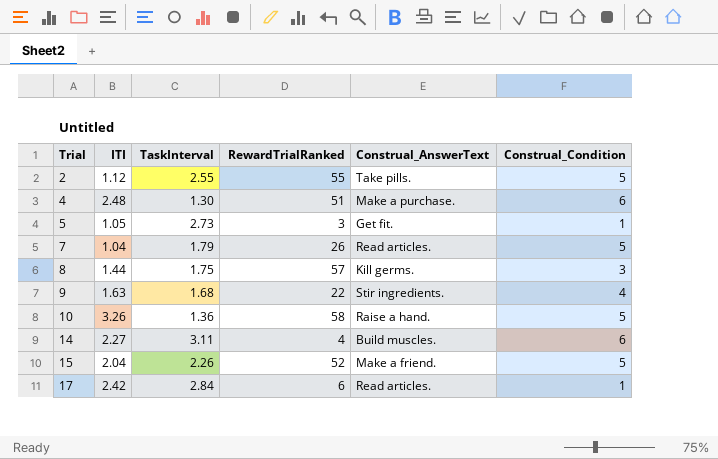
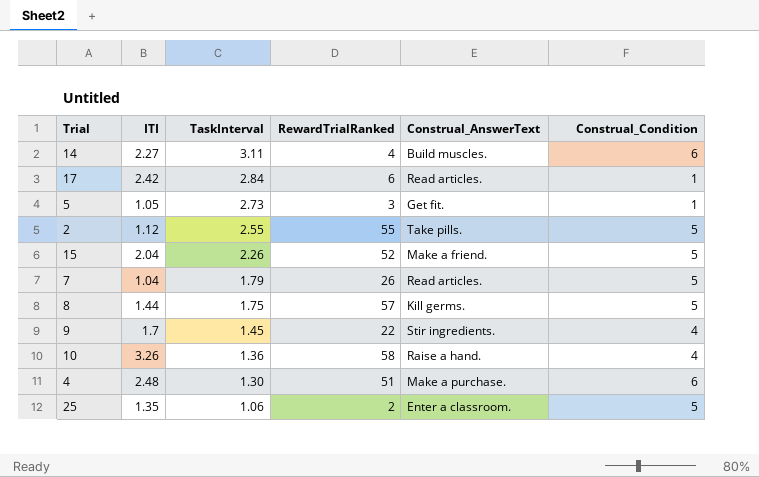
row order: Trial ascending -> TaskInterval descending
8 | Construal_Condition: 3 -> 5
9 | ITI: 1.63 -> 1.7
9 | TaskInterval: 1.68 -> 1.45
10 | Construal_Condition: 5 -> 4
row 25: none -> 1.35 | 1.06 | 2 | Enter a classroom. | 5

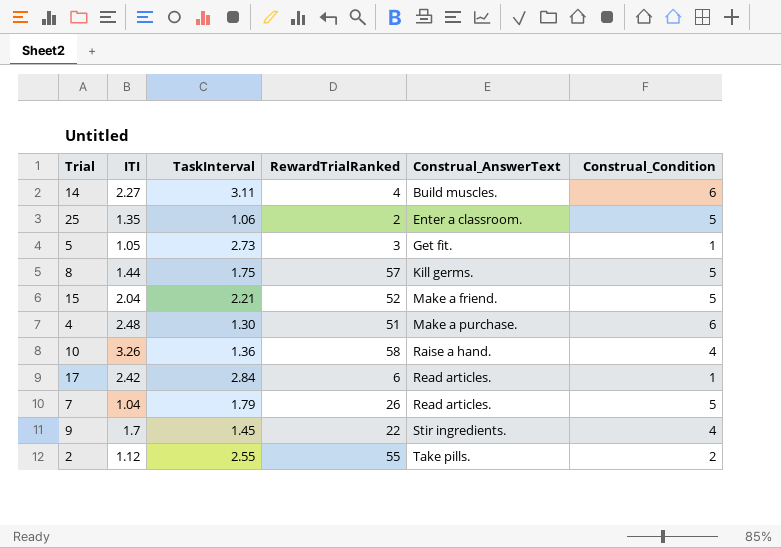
row order: TaskInterval descending -> Construal_AnswerText ascending
15 | TaskInterval: 2.26 -> 2.21
2 | Construal_Condition: 5 -> 2

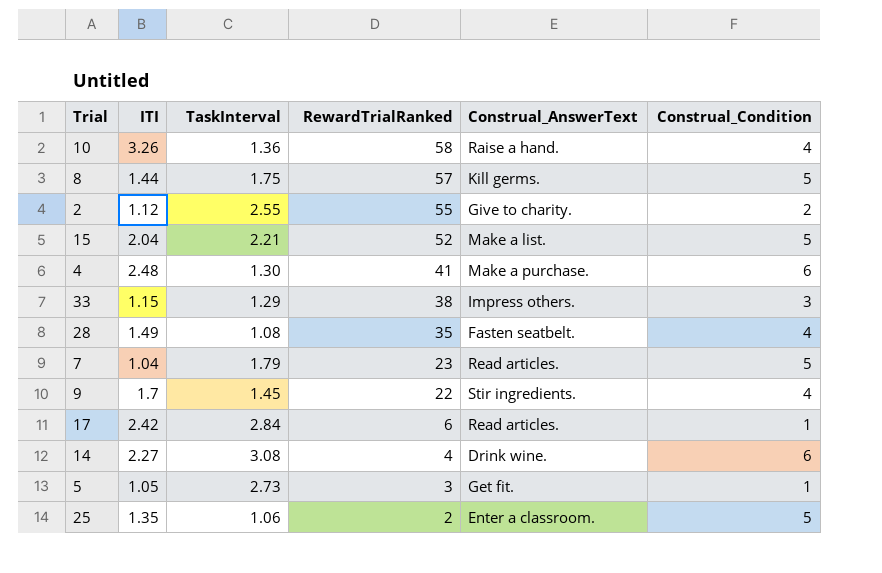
row order: Construal_AnswerText ascending -> RewardTrialRanked descending
2 | Construal_AnswerText: Take pills. -> Give to charity.
15 | Construal_AnswerText: Make a friend. -> Make a list.
4 | RewardTrialRanked: 51 -> 41
row 33: none -> 1.15 | 1.29 | 38 | Impress others. | 3
row 28: none -> 1.49 | 1.08 | 35 | Fasten seatbelt. | 4
7 | RewardTrialRanked: 26 -> 23
14 | TaskInterval: 3.11 -> 3.08
14 | Construal_AnswerText: Build muscles. -> Drink wine.

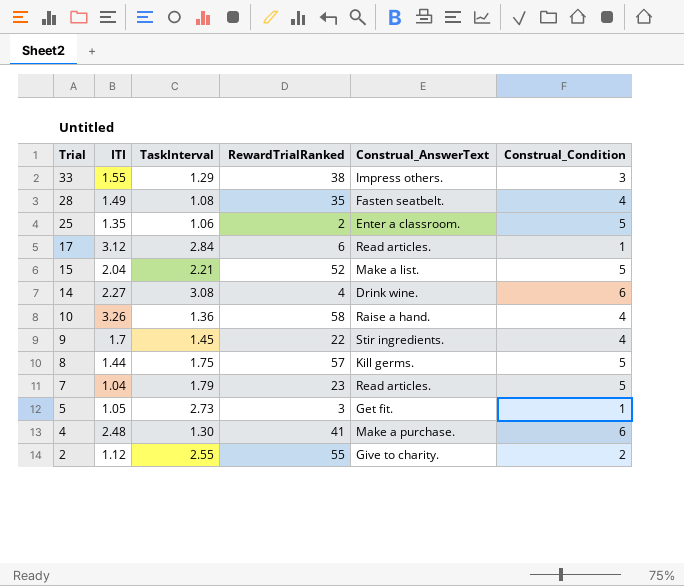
row order: RewardTrialRanked descending -> Trial descending
33 | ITI: 1.15 -> 1.55
17 | ITI: 2.42 -> 3.12

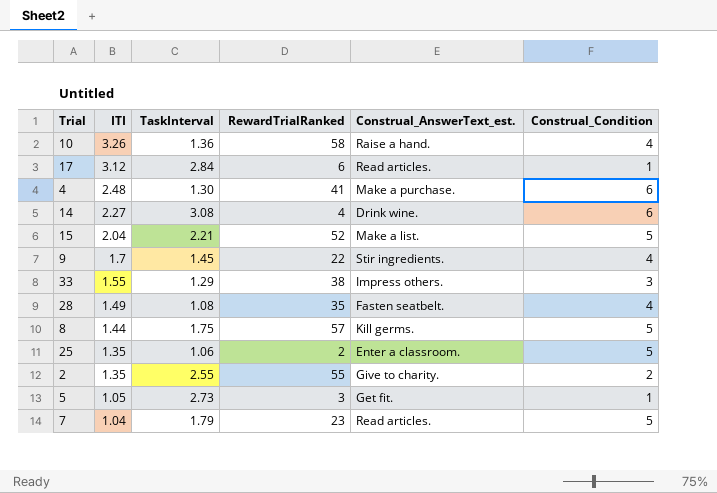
row order: Trial descending -> ITI descending
column name: Construal_AnswerText -> Construal_AnswerText_est.
2 | ITI: 1.12 -> 1.35

